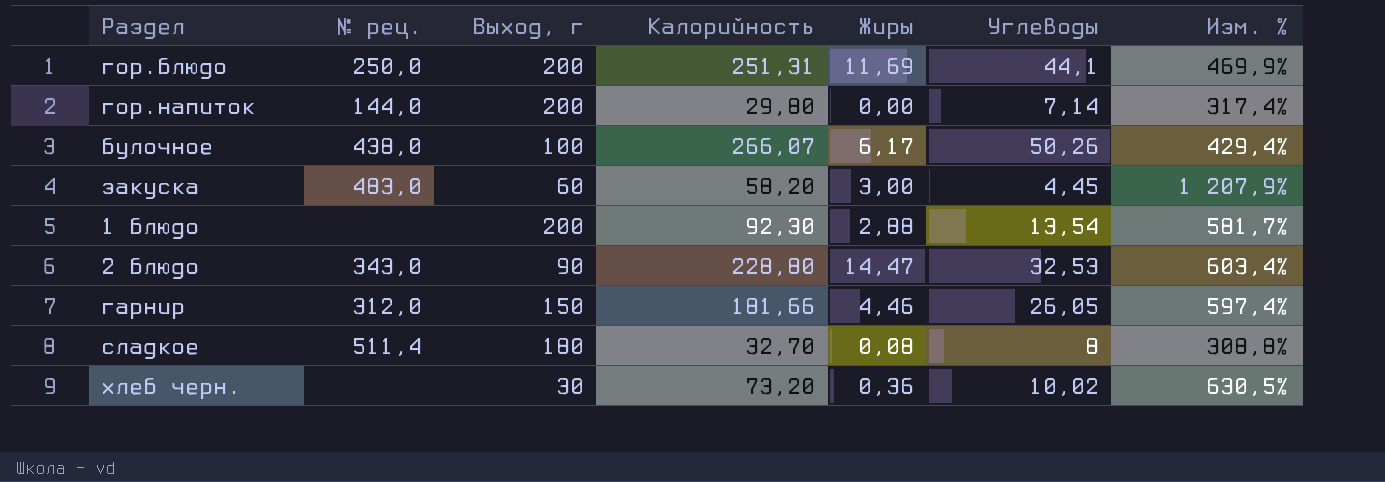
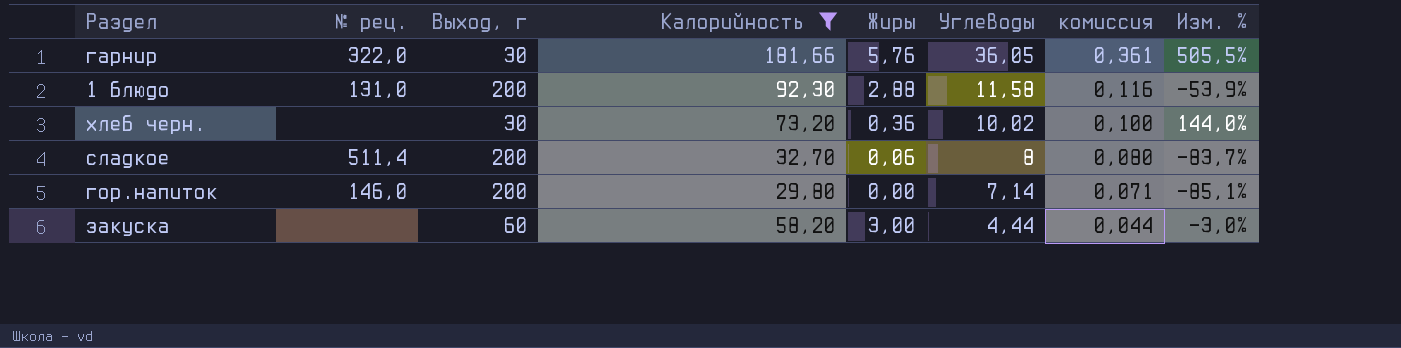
filter: none -> Калорийность <= 181,66
row order: none -> Углеводы descending
column комиссия | formula: none -> [Углеводы] * 0,01
column Изм. % | formula: ([Калорийность] - [Углеводы]) / [Углеводы] -> ([Калорийность] - [Выход, г]) / [Выход, г]
гарнир | № рец.: 312,0 -> 322,0
гарнир | Выход, г: 150 -> 30
гарнир | Жиры: 4,46 -> 5,76
гарнир | Углеводы: 26,05 -> 36,05
1 блюдо | № рец.: none -> 131,0
1 блюдо | Углеводы: 13,54 -> 11,58
сладкое | Выход, г: 180 -> 200
сладкое | Жиры: 0,08 -> 0,06
гор.напиток | № рец.: 144,0 -> 146,0
закуска | № рец.: 483,0 -> none
закуска | Углеводы: 4,45 -> 4,44

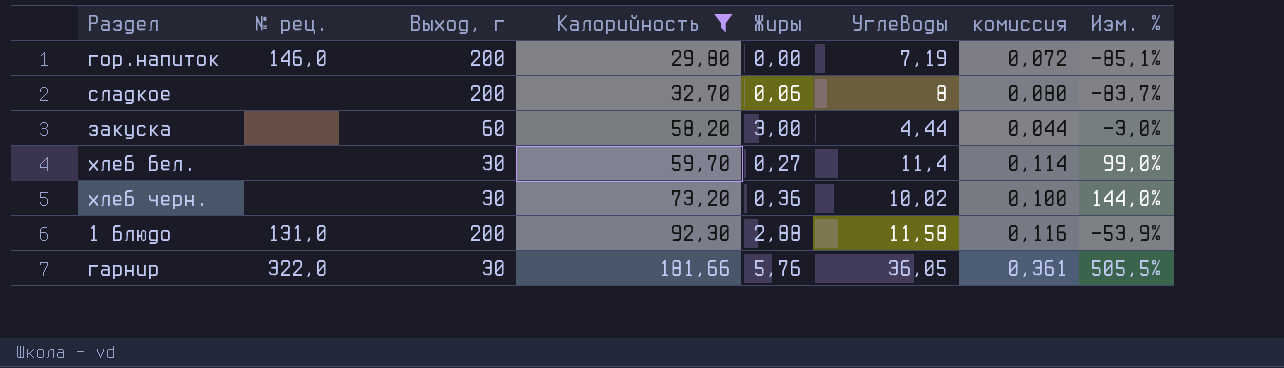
row order: Углеводы descending -> Калорийность ascending
гор.напиток | Углеводы: 7,14 -> 7,19
гор.напиток | комиссия: 0,071 -> 0,072
сладкое | № рец.: 511,4 -> none
row хлеб бел.: none -> none | 30 | 59,70 | 0,27 | 11,4 | 0,114 | 99,0%

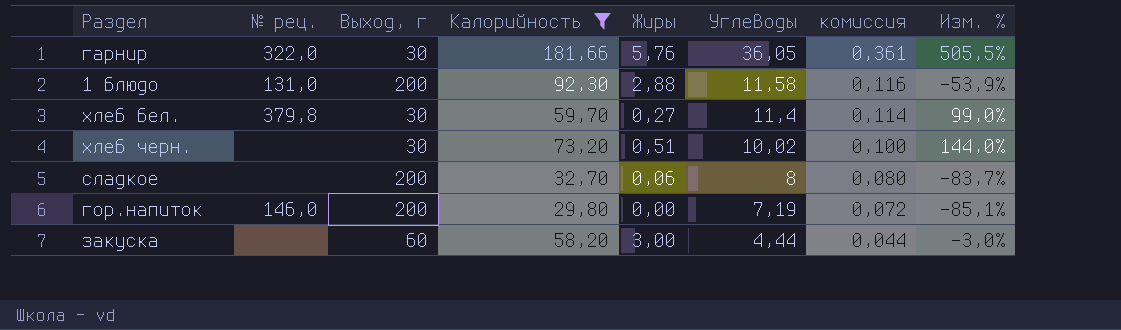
row order: Калорийность ascending -> Углеводы descending
хлеб бел. | № рец.: none -> 379,8
хлеб черн. | Жиры: 0,36 -> 0,51

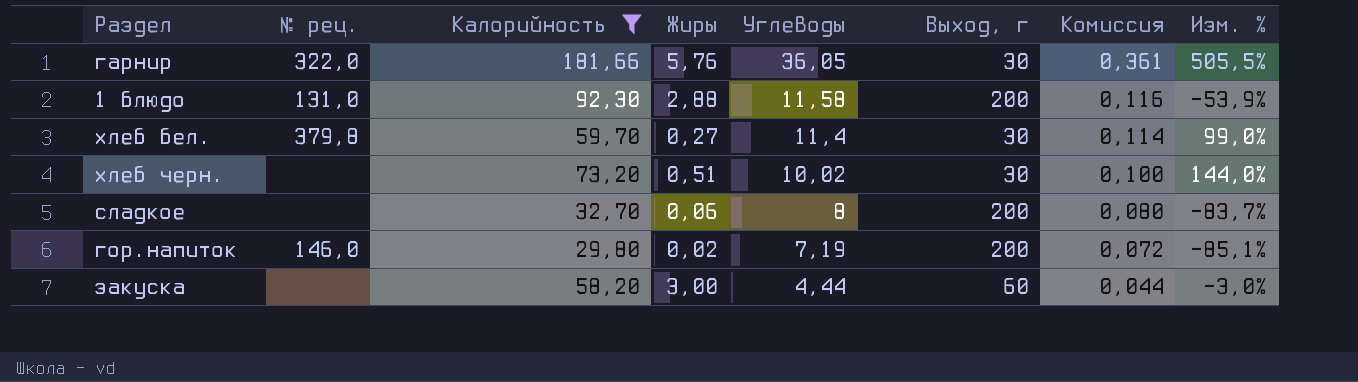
column Выход, г | position: 3 -> 6
column name: комиссия -> Комиссия
гор.напиток | Жиры: 0,00 -> 0,02

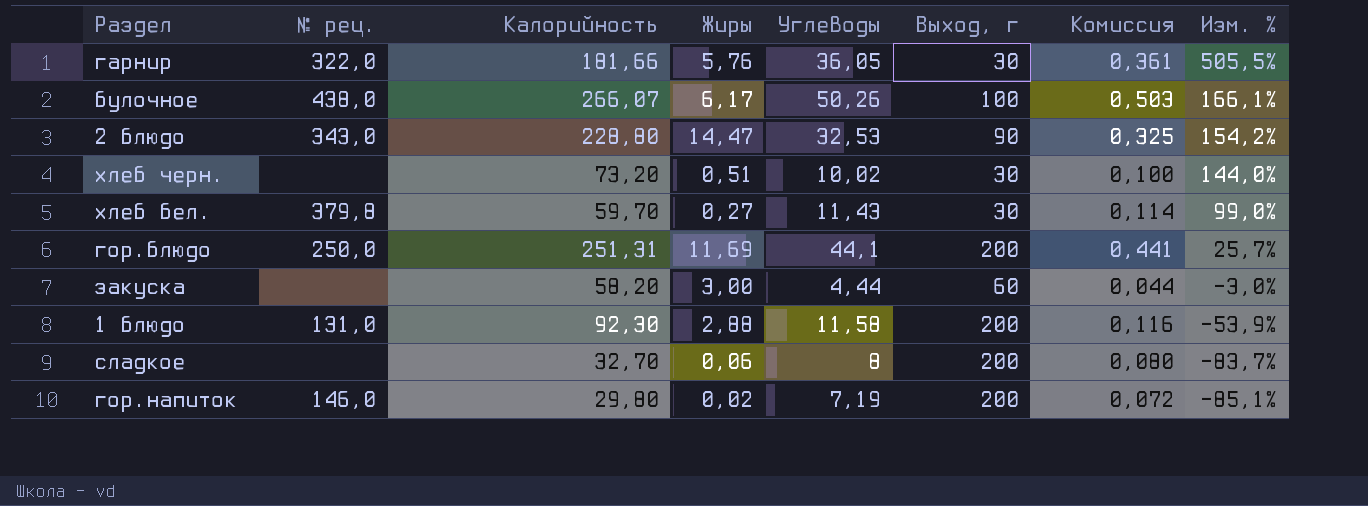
filter: Калорийность <= 181,66 -> none
row order: Углеводы descending -> Изм. % descending
хлеб бел. | Углеводы: 11,4 -> 11,43

